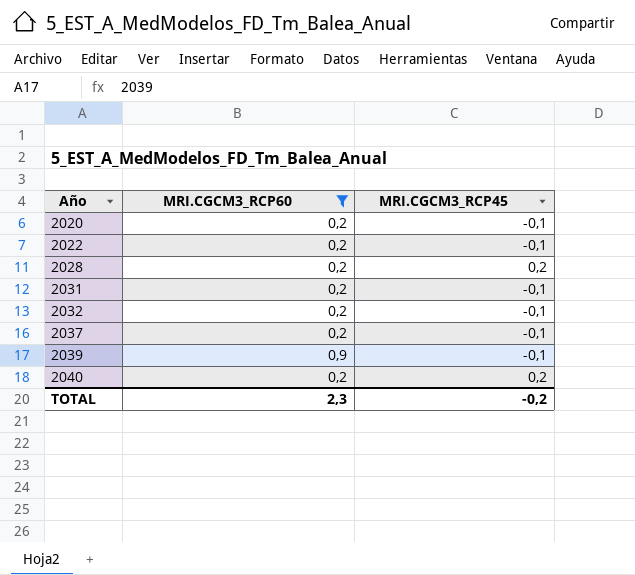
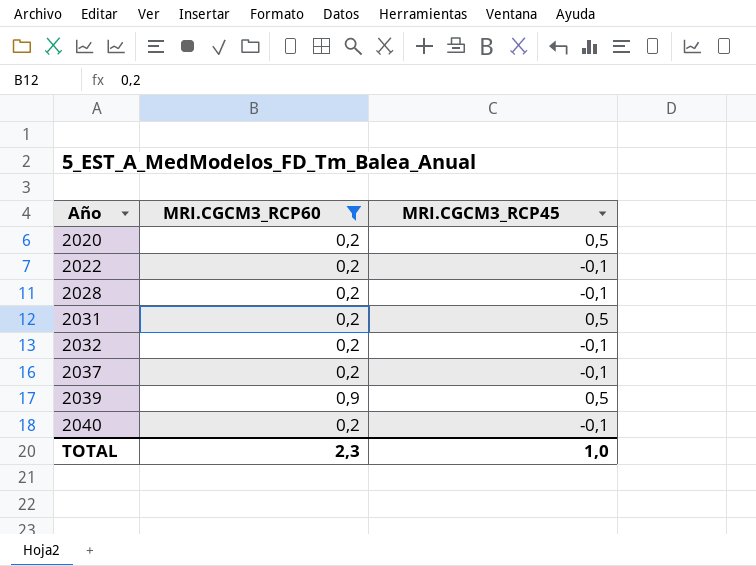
2020 | MRI.CGCM3_RCP45: -0,1 -> 0,5
2028 | MRI.CGCM3_RCP45: 0,2 -> -0,1
2031 | MRI.CGCM3_RCP45: -0,1 -> 0,5
2039 | MRI.CGCM3_RCP45: -0,1 -> 0,5
2040 | MRI.CGCM3_RCP45: 0,2 -> -0,1
TOTAL | MRI.CGCM3_RCP45: -0,2 -> 1,0

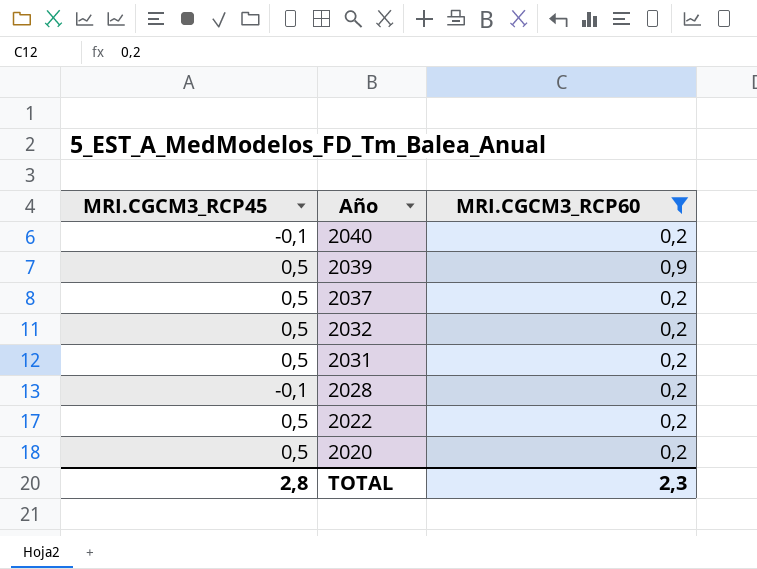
row order: Año ascending -> Año descending
column MRI.CGCM3_RCP45 | position: 3 -> 1
2037 | MRI.CGCM3_RCP45: -0,1 -> 0,5
2032 | MRI.CGCM3_RCP45: -0,1 -> 0,5
2022 | MRI.CGCM3_RCP45: -0,1 -> 0,5
TOTAL | MRI.CGCM3_RCP45: 1,0 -> 2,8

